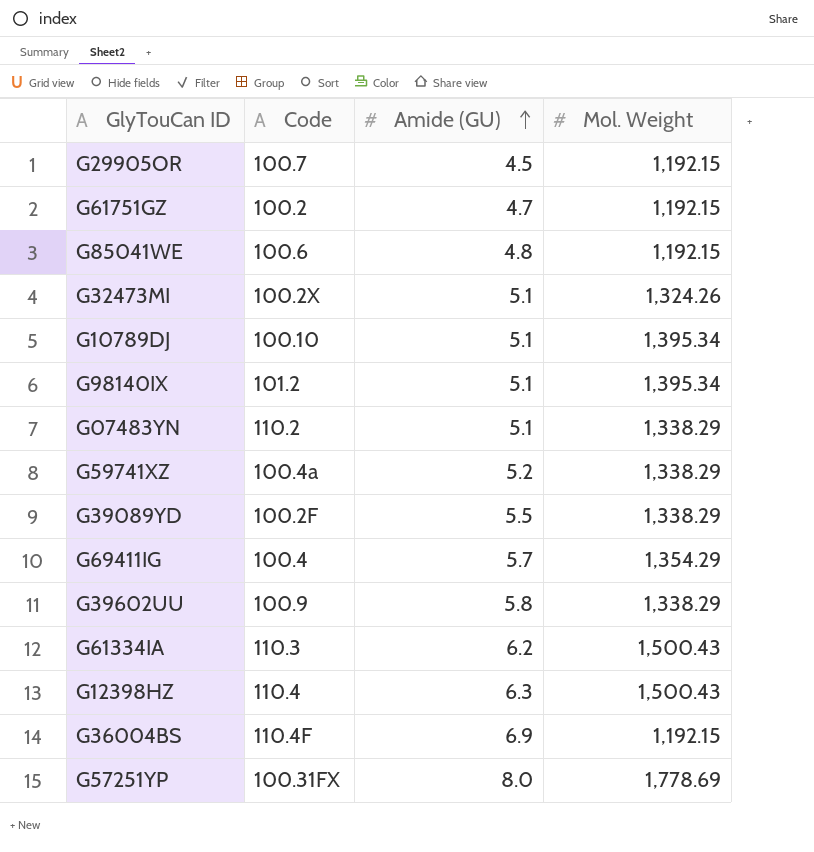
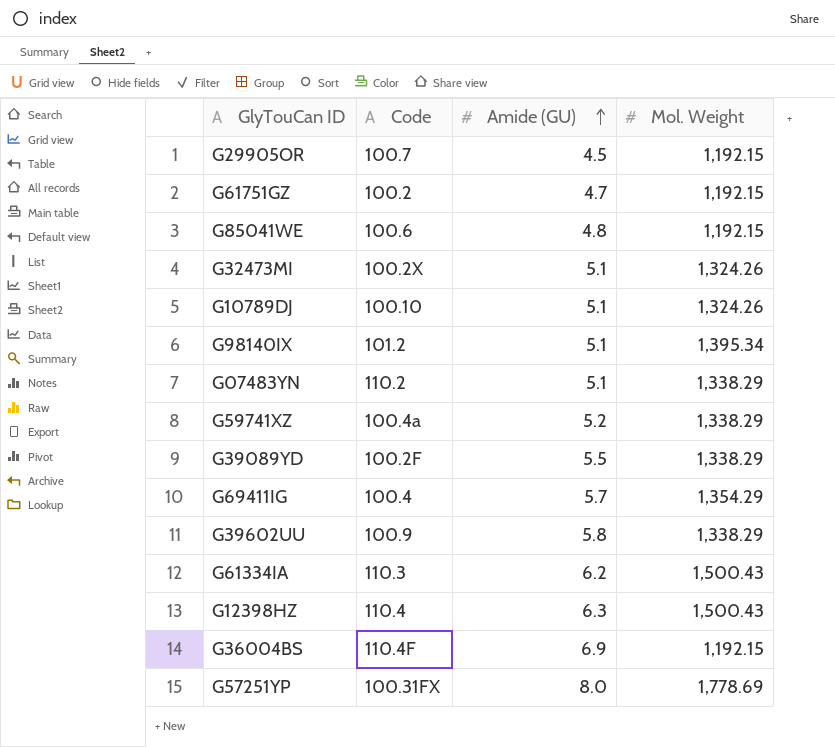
G10789DJ | Mol. Weight: 1,395.34 -> 1,324.26

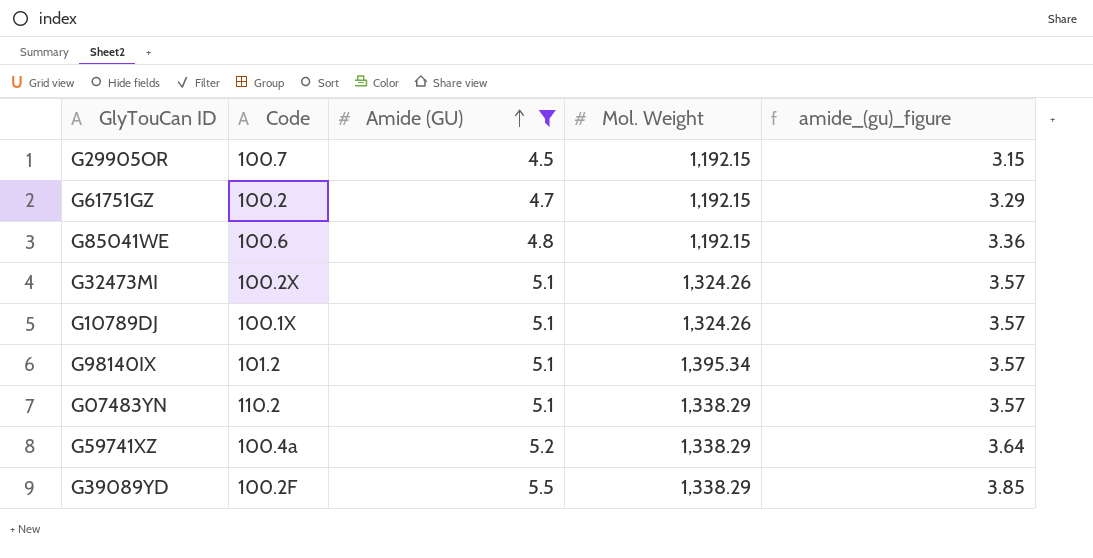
filter: none -> Amide (GU) <= 5.5
column amide_(gu)_figure | formula: none -> [Amide (GU)] * 0.7
G10789DJ | Code: 100.10 -> 100.1X

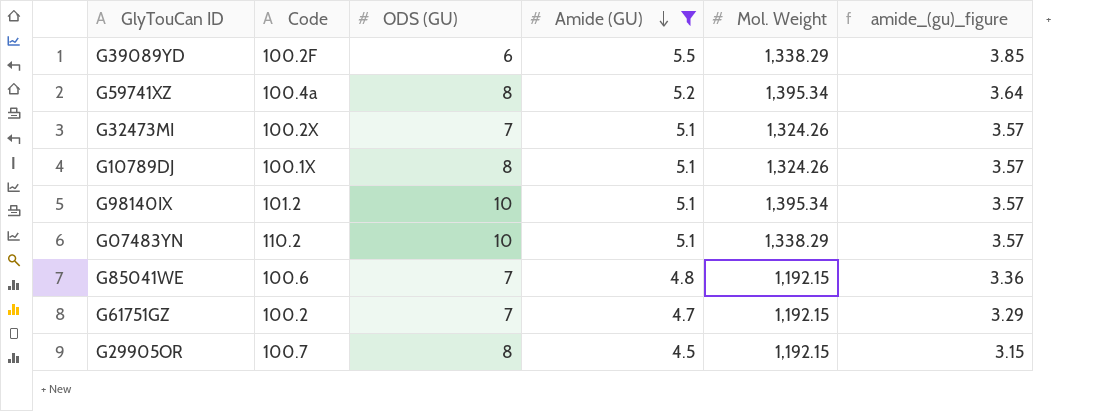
row order: Amide (GU) ascending -> Amide (GU) descending
column ODS (GU) | position: none -> 3
G59741XZ | Mol. Weight: 1,338.29 -> 1,395.34

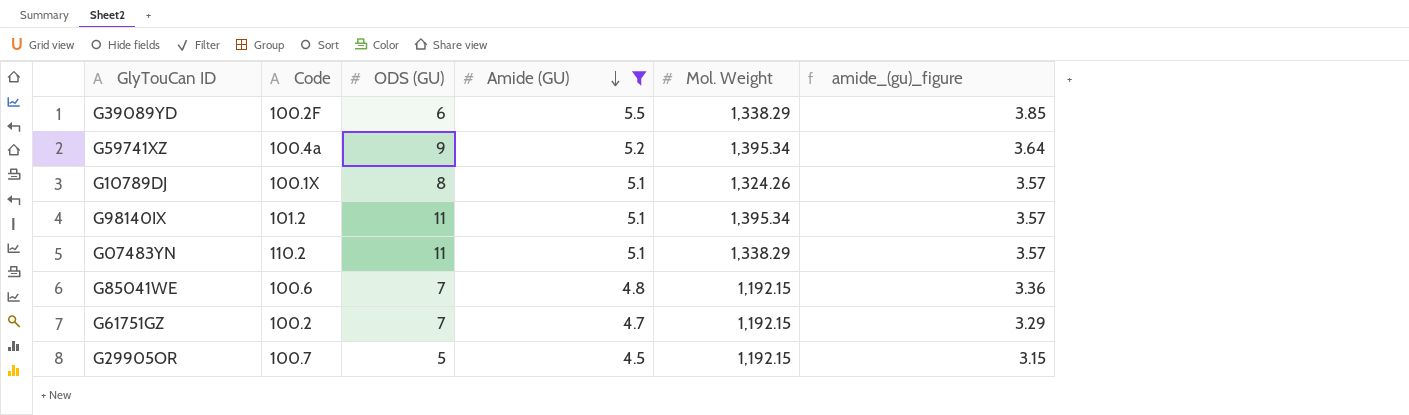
row G32473MI: 100.2X | 7 | 5.1 | 1,324.26 | 3.57 -> none
G59741XZ | ODS (GU): 8 -> 9
G98140IX | ODS (GU): 10 -> 11
G07483YN | ODS (GU): 10 -> 11
G29905OR | ODS (GU): 8 -> 5

